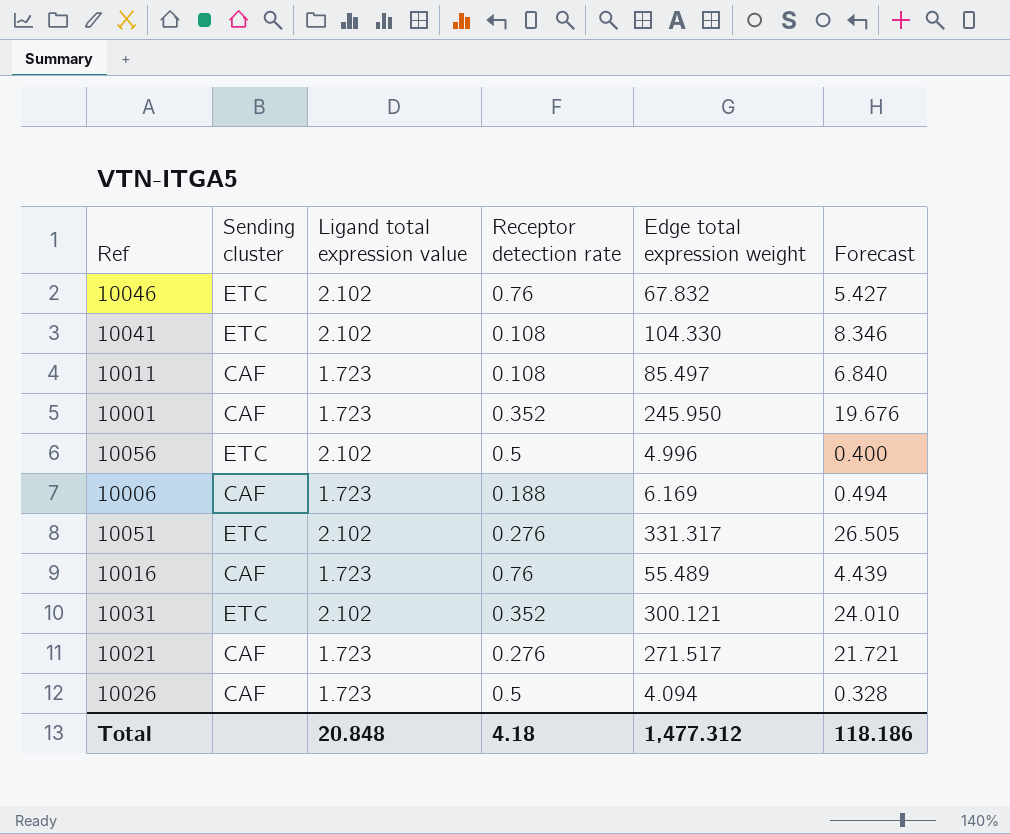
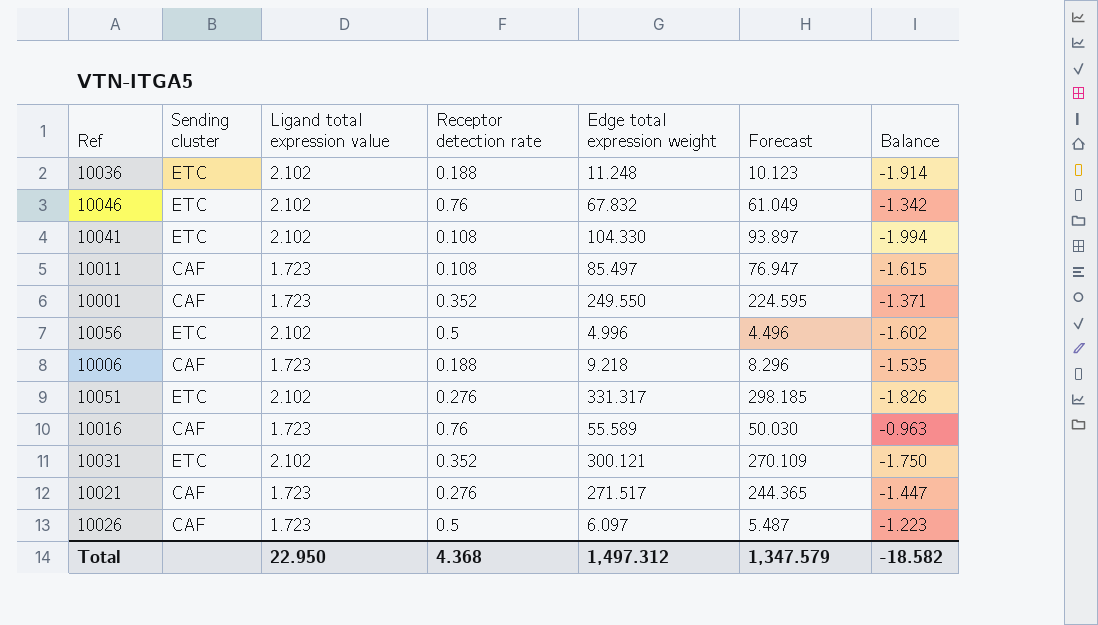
column Forecast | formula: [Edge total expression weight] * 0.08 -> [Edge total expression weight] * 0.9
column Balance | formula: none -> [Receptor detection rate] - [Ligand total expression value]
row 10036: none -> ETC | 2.102 | 0.188 | 11.248 | 10.123 | -1.914
10001 | Edge total expression weight: 245.950 -> 249.550
10006 | Edge total expression weight: 6.169 -> 9.218
10016 | Edge total expression weight: 55.489 -> 55.589
10026 | Edge total expression weight: 4.094 -> 6.097
Total | Ligand total expression value: 20.848 -> 22.950
Total | Receptor detection rate: 4.18 -> 4.368
Total | Edge total expression weight: 1,477.312 -> 1,497.312
Total | Forecast: 118.186 -> 1,347.579

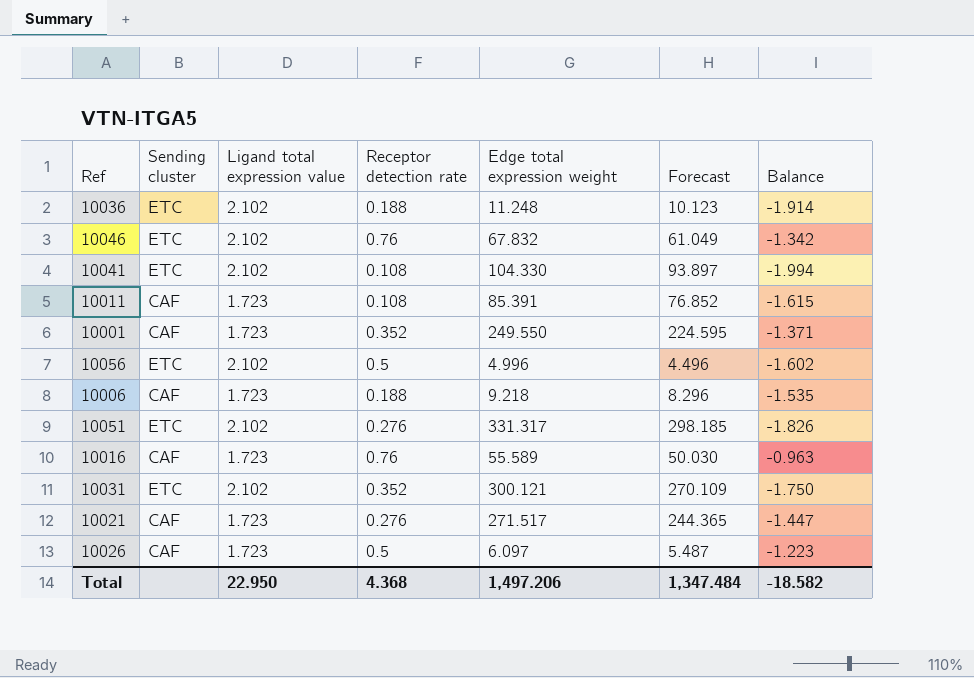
10011 | Edge total expression weight: 85.497 -> 85.391
10011 | Forecast: 76.947 -> 76.852
Total | Edge total expression weight: 1,497.312 -> 1,497.206
Total | Forecast: 1,347.579 -> 1,347.484

